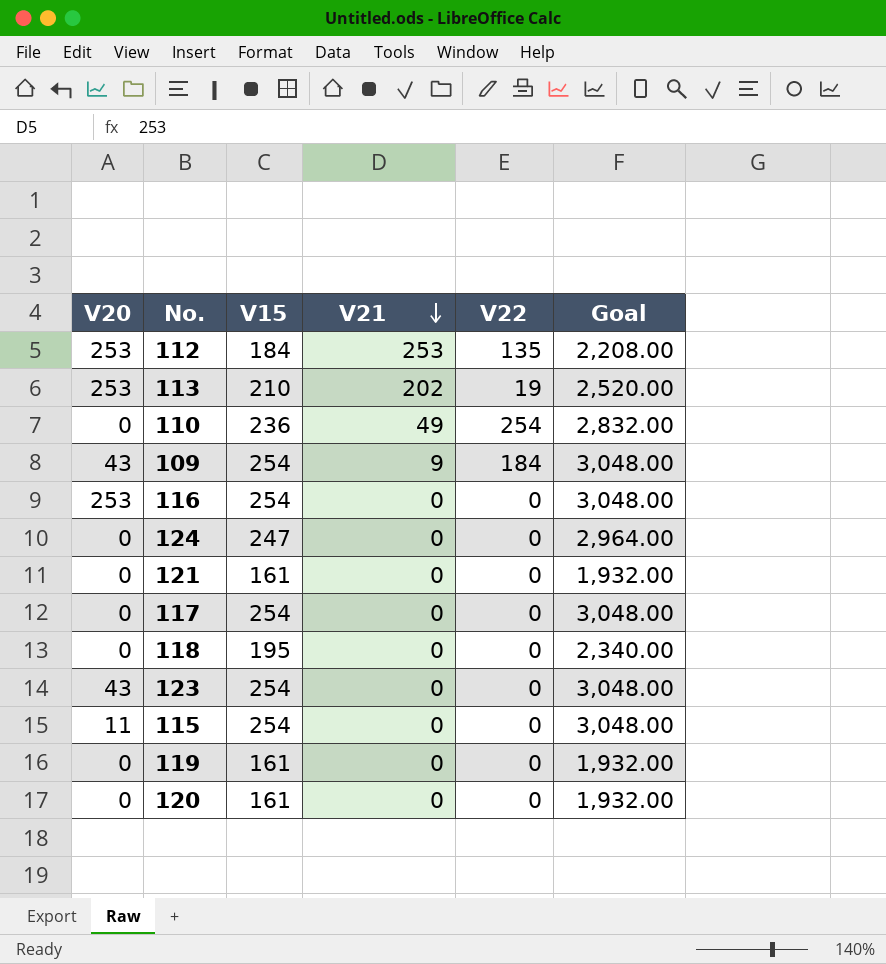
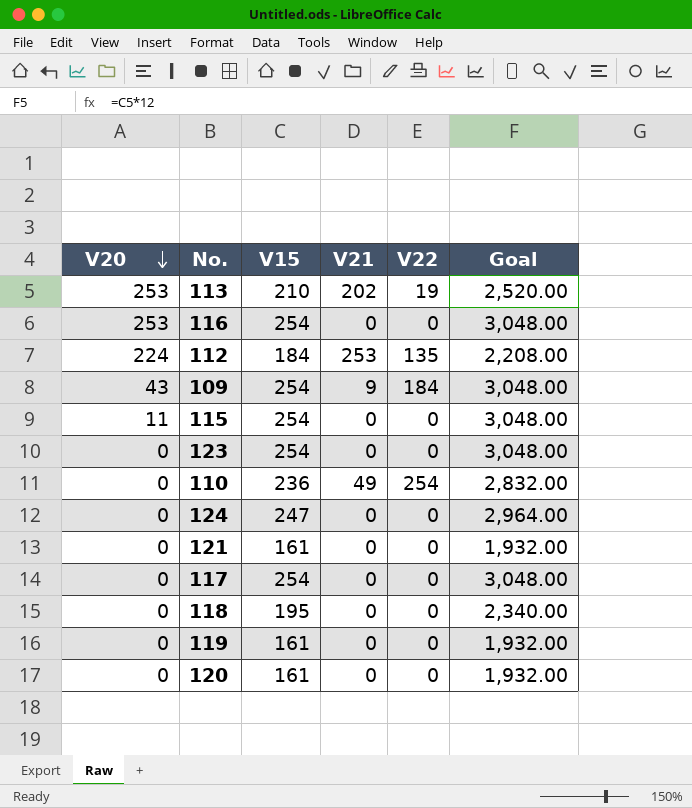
row order: V21 descending -> V20 descending
112 | V20: 253 -> 224
123 | V20: 43 -> 0

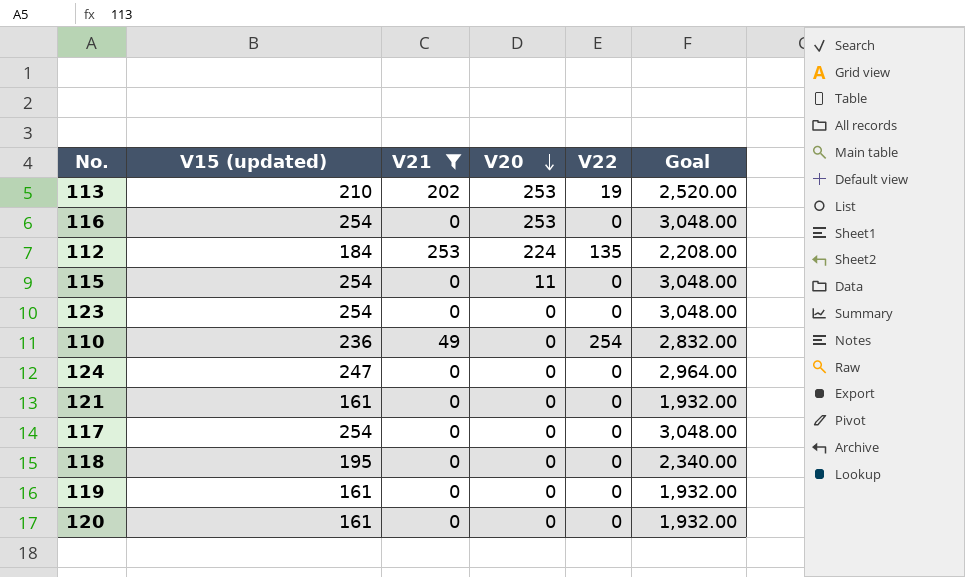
filter: none -> V21 != 9
column name: V15 -> V15 (updated)
column V20 | position: 1 -> 4

